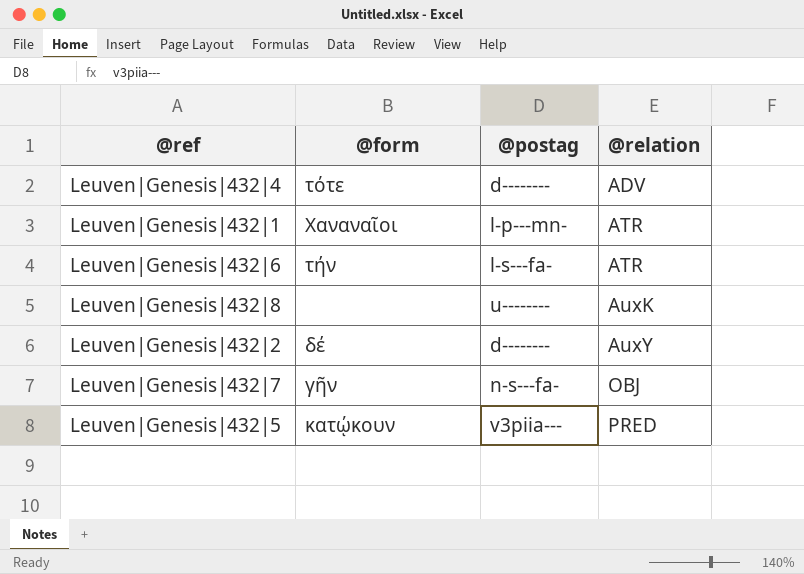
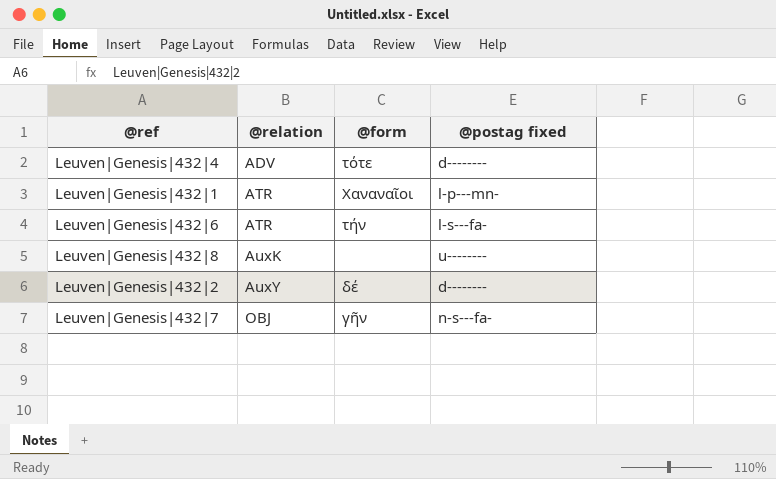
column @relation | position: 4 -> 2
column name: @postag -> @postag fixed
row Leuven|Genesis|432|5: κατῴκουν | v3piia--- | PRED -> none

